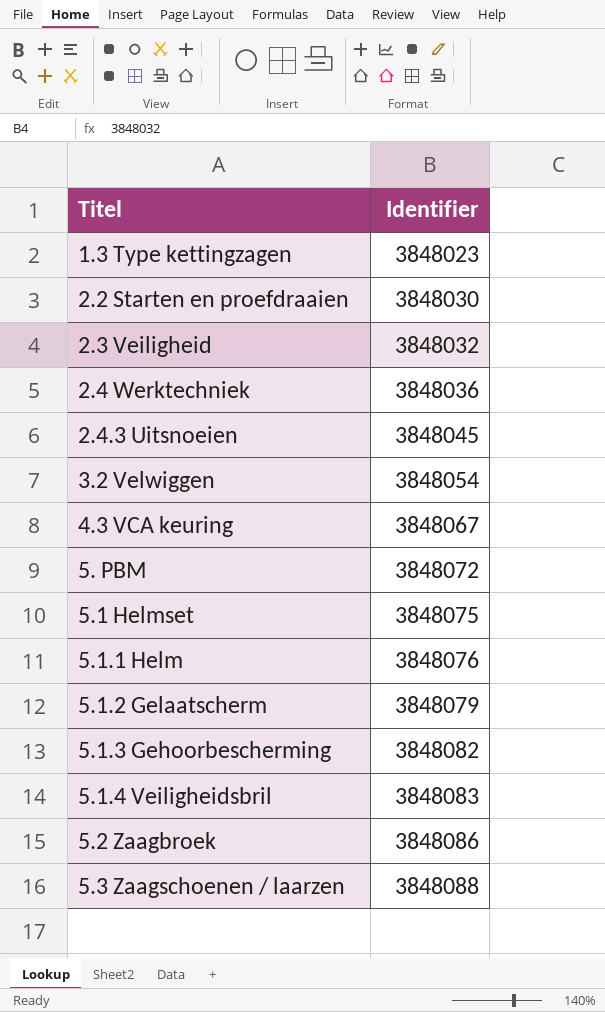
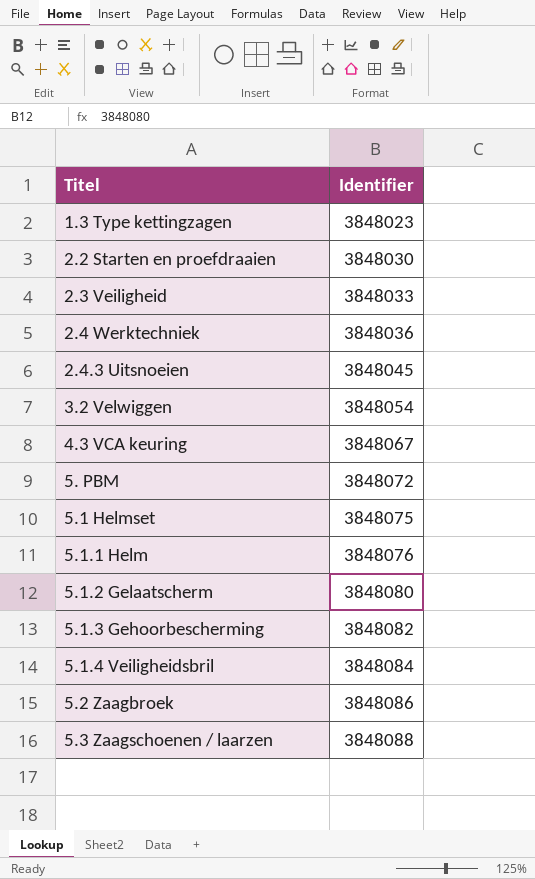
2.3 Veiligheid | Identifier: 3848032 -> 3848033
5.1.2 Gelaatscherm | Identifier: 3848079 -> 3848080
5.1.4 Veiligheidsbril | Identifier: 3848083 -> 3848084

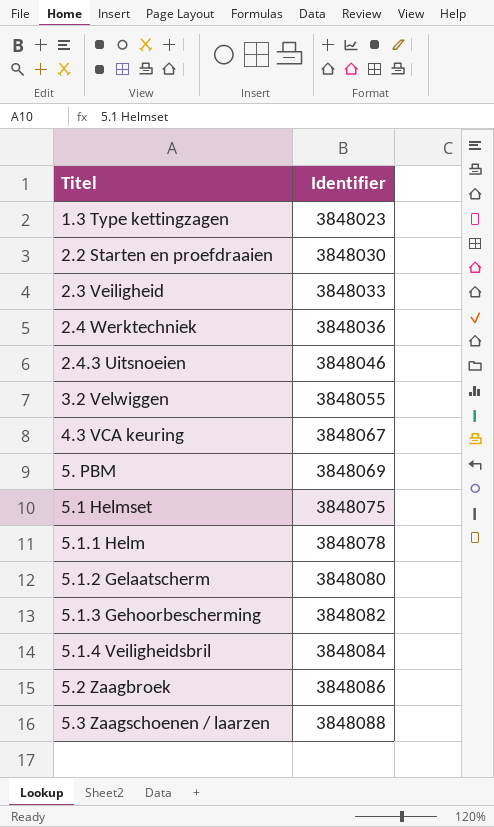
2.4.3 Uitsnoeien | Identifier: 3848045 -> 3848046
3.2 Velwiggen | Identifier: 3848054 -> 3848055
5. PBM | Identifier: 3848072 -> 3848069
5.1.1 Helm | Identifier: 3848076 -> 3848078

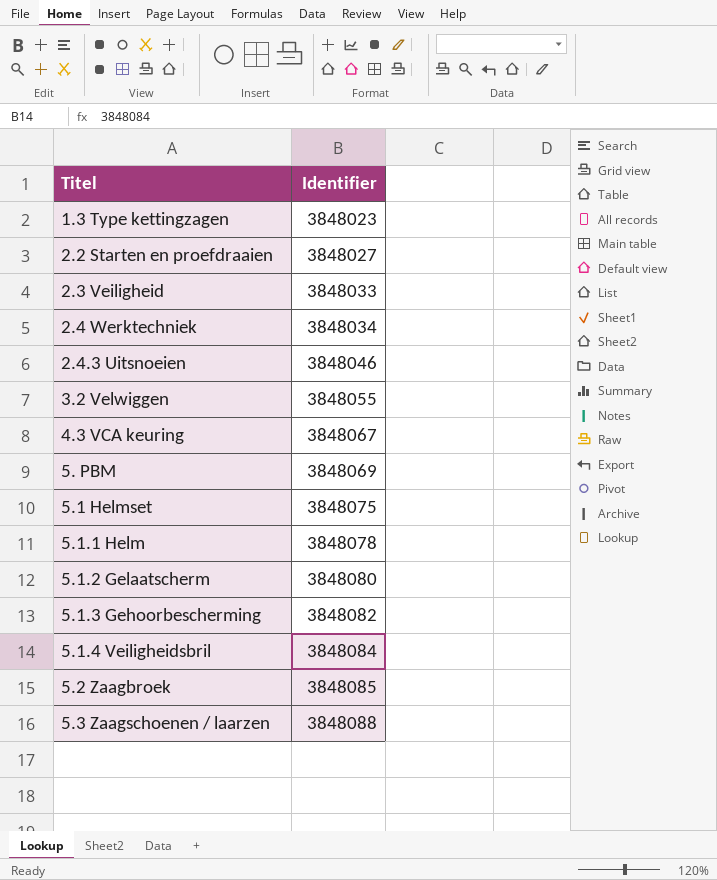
2.2 Starten en proefdraaien | Identifier: 3848030 -> 3848027
2.4 Werktechniek | Identifier: 3848036 -> 3848034
5.2 Zaagbroek | Identifier: 3848086 -> 3848085

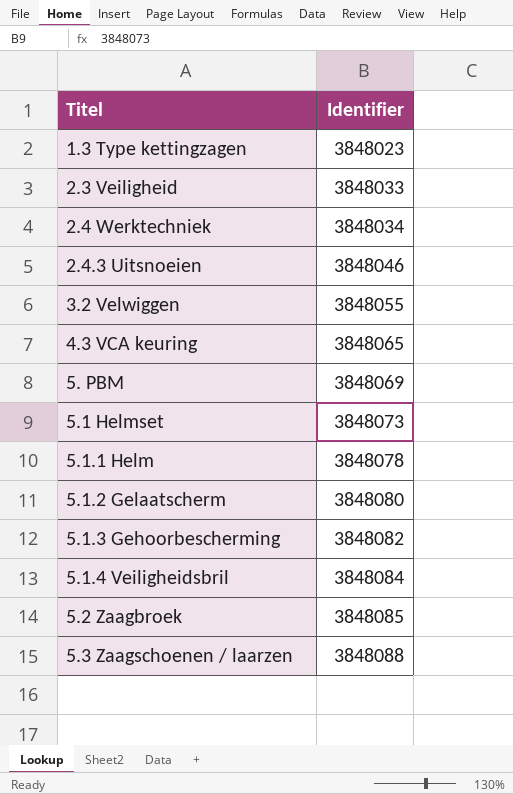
row 2.2 Starten en proefdraaien: 3848027 -> none
4.3 VCA keuring | Identifier: 3848067 -> 3848065
5.1 Helmset | Identifier: 3848075 -> 3848073

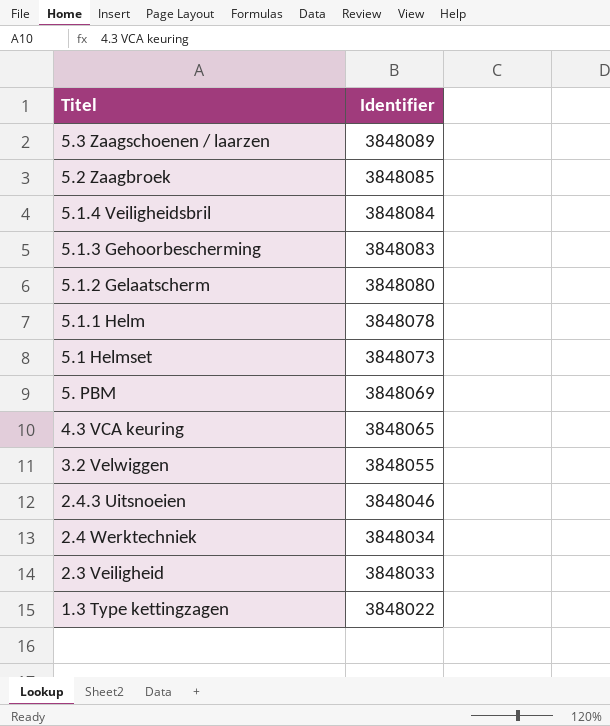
row order: Identifier ascending -> Identifier descending
5.3 Zaagschoenen / laarzen | Identifier: 3848088 -> 3848089
5.1.3 Gehoorbescherming | Identifier: 3848082 -> 3848083
1.3 Type kettingzagen | Identifier: 3848023 -> 3848022

